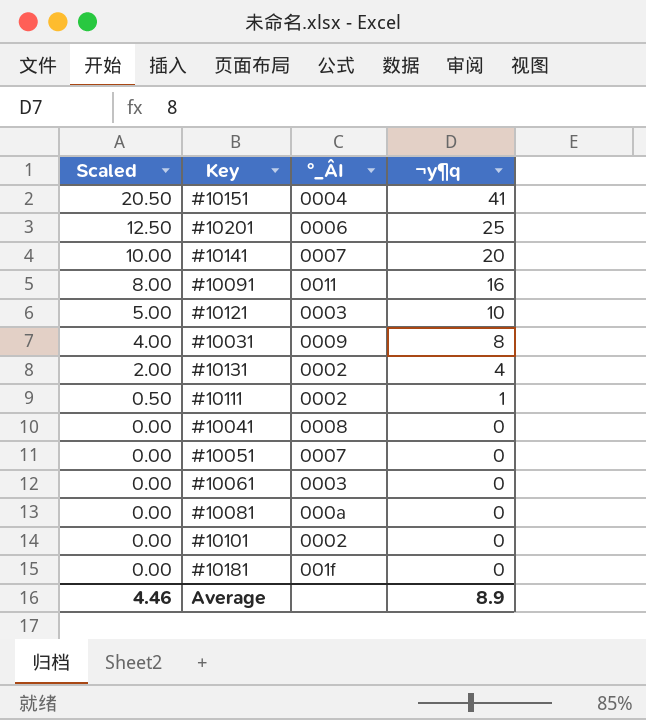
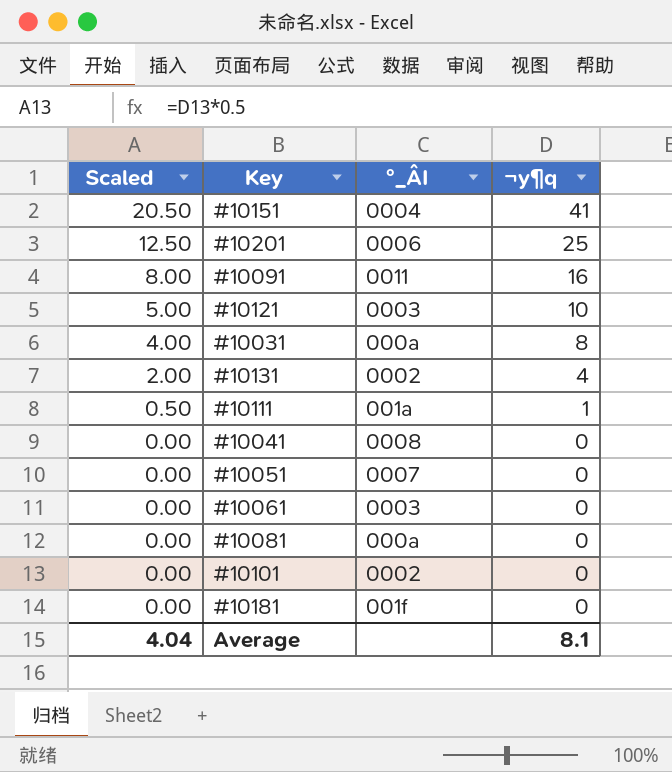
row #10141: 10.00 | 0007 | 20 -> none
#10031 | °_ÂI: 0009 -> 000a
#10111 | °_ÂI: 0002 -> 001a
Average | Scaled: 4.46 -> 4.04
Average | ¬y¶q: 8.9 -> 8.1

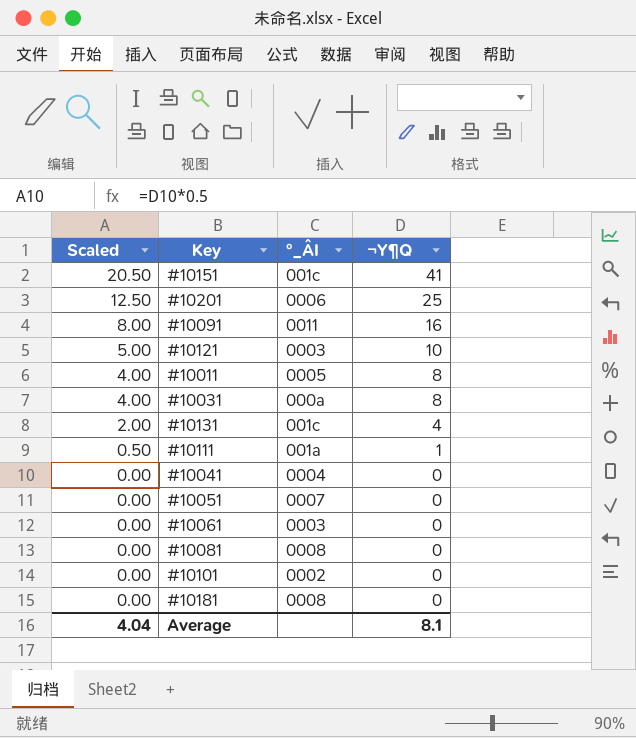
column name: ¬y¶q -> ¬Y¶Q
#10151 | °_ÂI: 0004 -> 001c
row #10011: none -> 4.00 | 0005 | 8
#10131 | °_ÂI: 0002 -> 001c
#10041 | °_ÂI: 0008 -> 0004
#10081 | °_ÂI: 000a -> 0008
#10181 | °_ÂI: 001f -> 0008

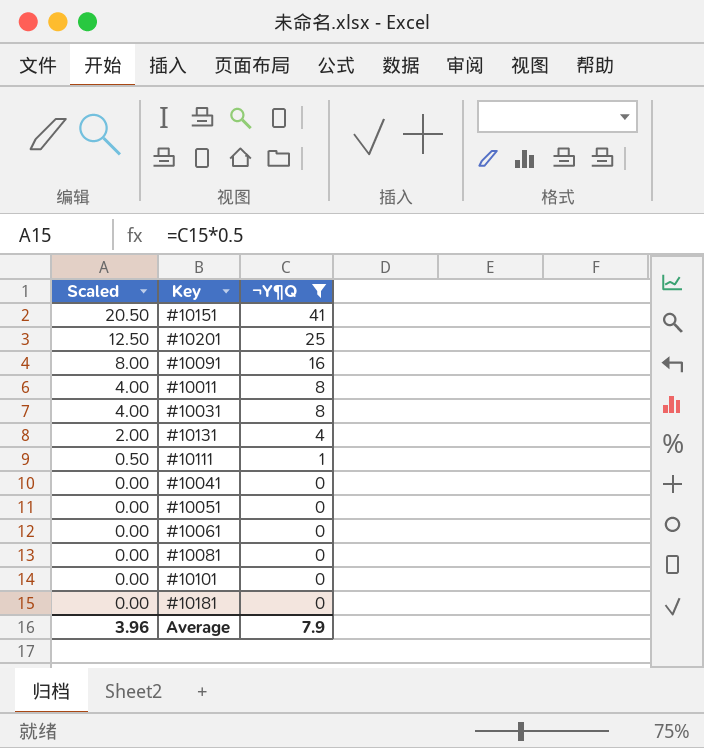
filter: none -> ¬Y¶Q != 10
column °_ÂI | position: 3 -> none
Average | Scaled: 4.04 -> 3.96
Average | ¬Y¶Q: 8.1 -> 7.9

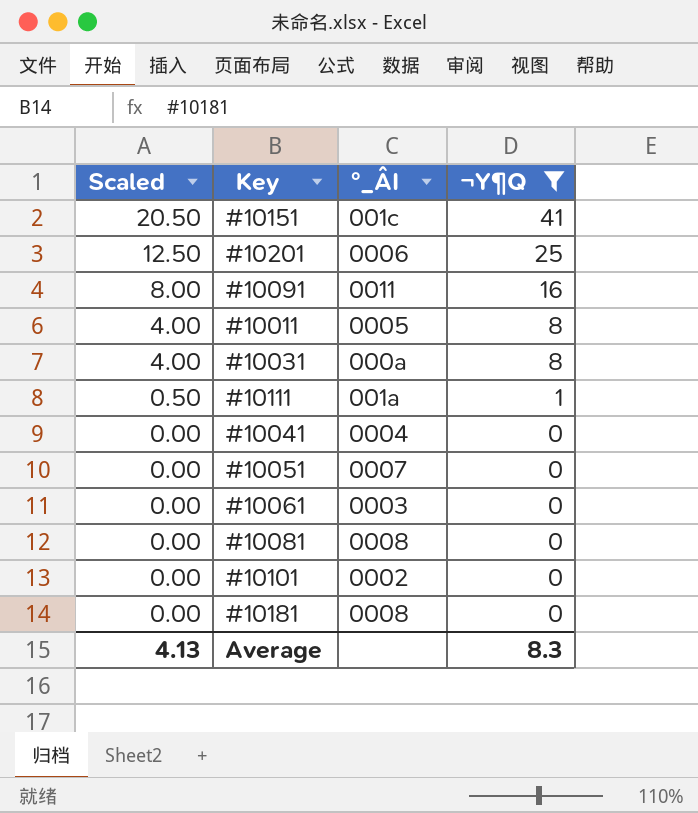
column °_ÂI | position: none -> 3
row #10131: 2.00 | 4 -> none
Average | Scaled: 3.96 -> 4.13
Average | ¬Y¶Q: 7.9 -> 8.3

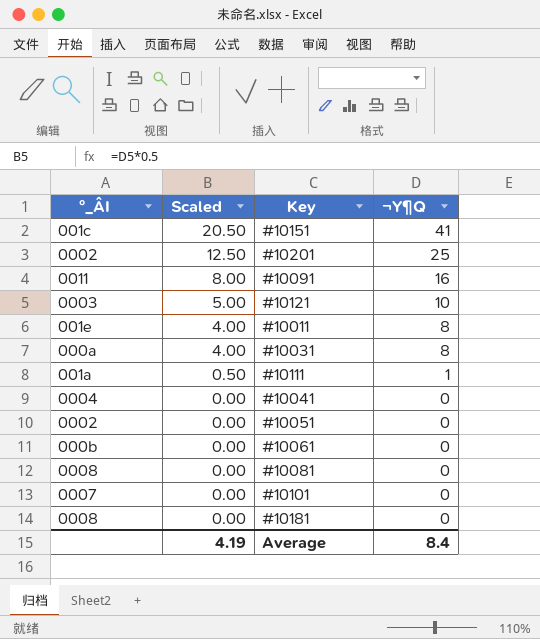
filter: ¬Y¶Q != 10 -> none
column °_ÂI | position: 3 -> 1
#10201 | °_ÂI: 0006 -> 0002
#10011 | °_ÂI: 0005 -> 001e
#10051 | °_ÂI: 0007 -> 0002
#10061 | °_ÂI: 0003 -> 000b
#10101 | °_ÂI: 0002 -> 0007
Average | Scaled: 4.13 -> 4.19
Average | ¬Y¶Q: 8.3 -> 8.4

